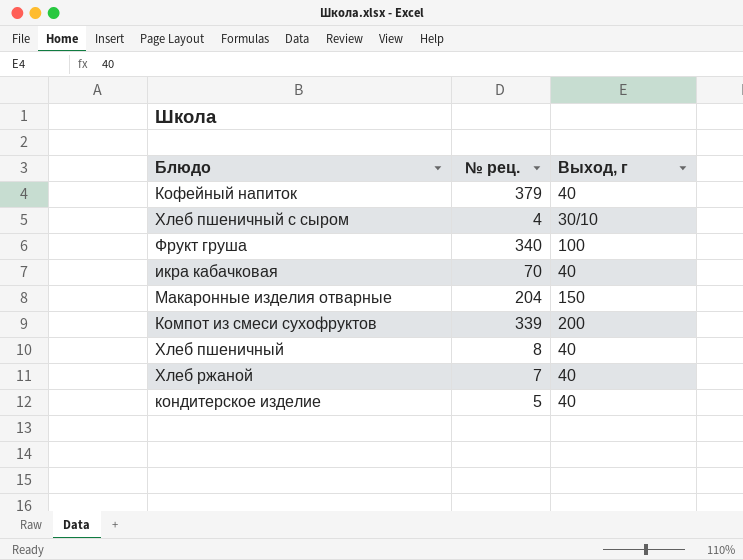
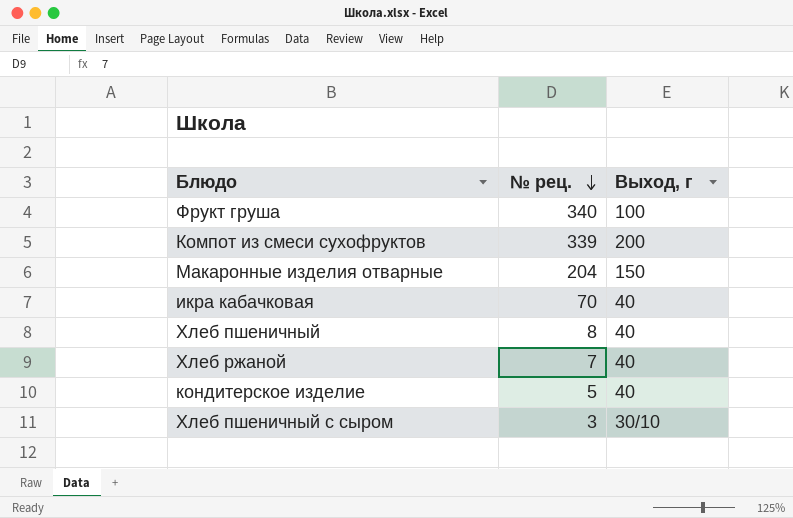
row order: none -> № рец. descending
row Кофейный напиток: 379 | 40 -> none
Хлеб пшеничный с сыром | № рец.: 4 -> 3

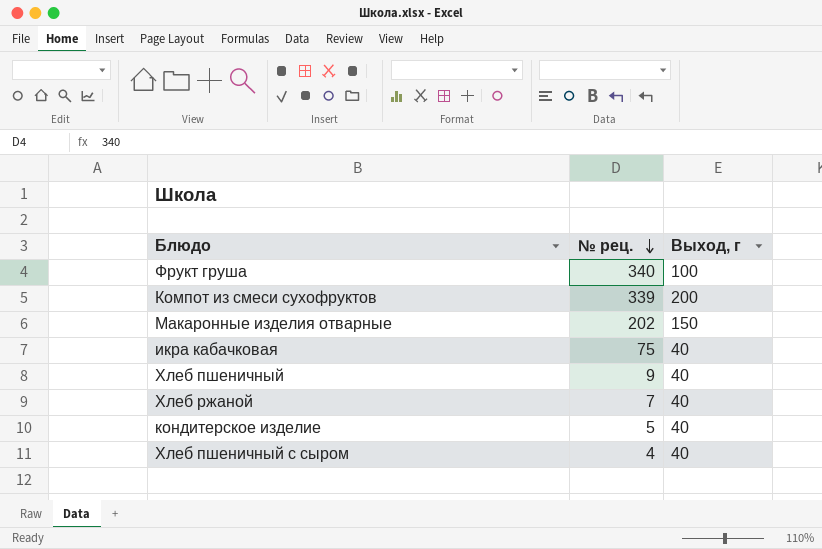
Макаронные изделия отварные | № рец.: 204 -> 202
икра кабачковая | № рец.: 70 -> 75
Хлеб пшеничный | № рец.: 8 -> 9
Хлеб пшеничный с сыром | № рец.: 3 -> 4
Хлеб пшеничный с сыром | Выход, г: 30/10 -> 40

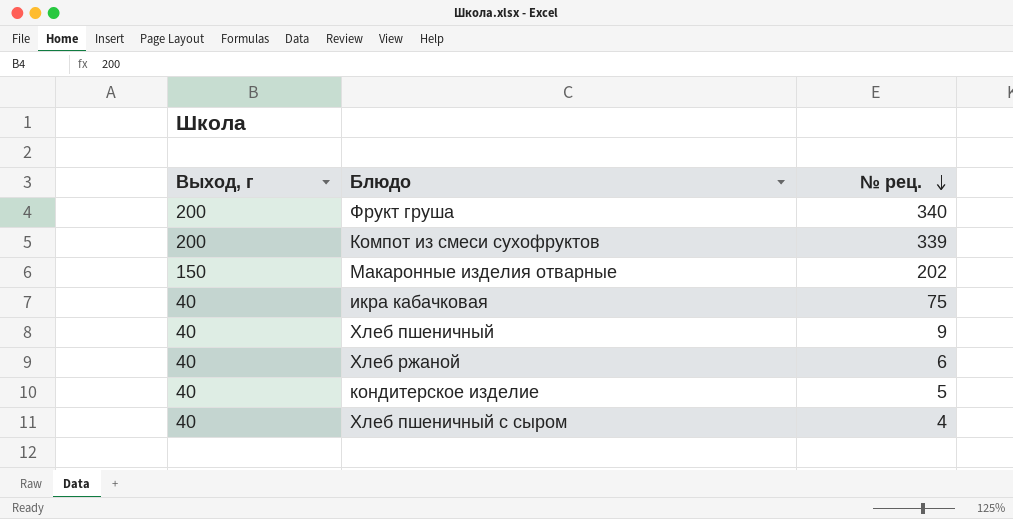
column Выход, г | position: 3 -> 1
Фрукт груша | Выход, г: 100 -> 200
Хлеб ржаной | № рец.: 7 -> 6

